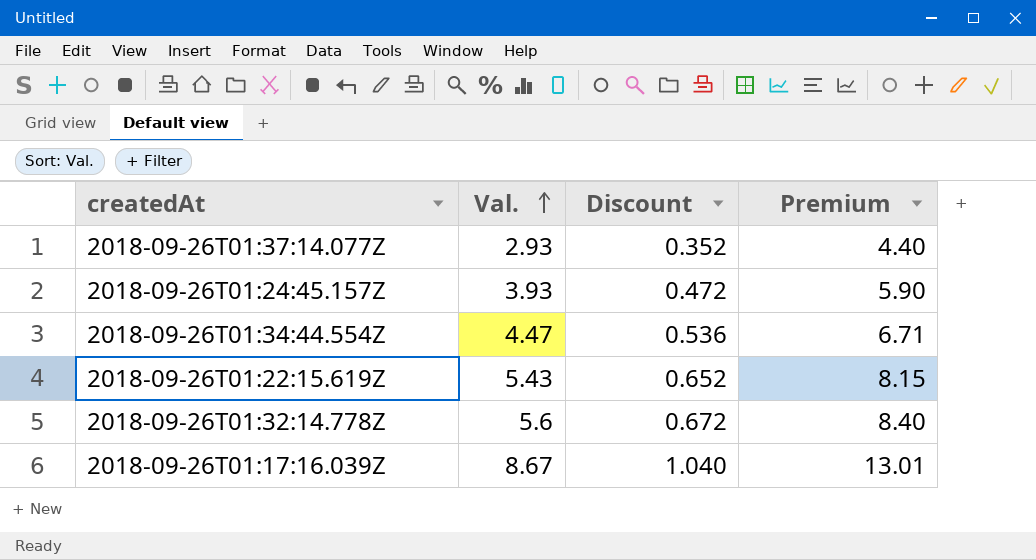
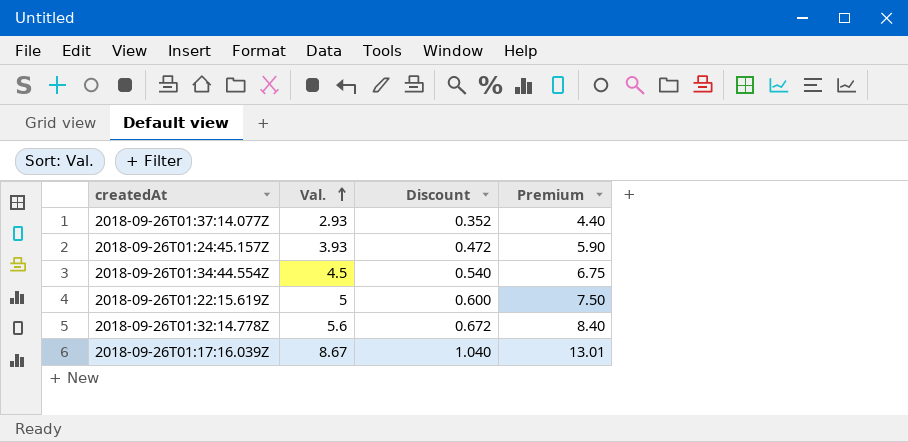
2018-09-26T01:34:44.554Z | Val.: 4.47 -> 4.5
2018-09-26T01:34:44.554Z | Discount: 0.536 -> 0.540
2018-09-26T01:34:44.554Z | Premium: 6.71 -> 6.75
2018-09-26T01:22:15.619Z | Val.: 5.43 -> 5
2018-09-26T01:22:15.619Z | Discount: 0.652 -> 0.600
2018-09-26T01:22:15.619Z | Premium: 8.15 -> 7.50

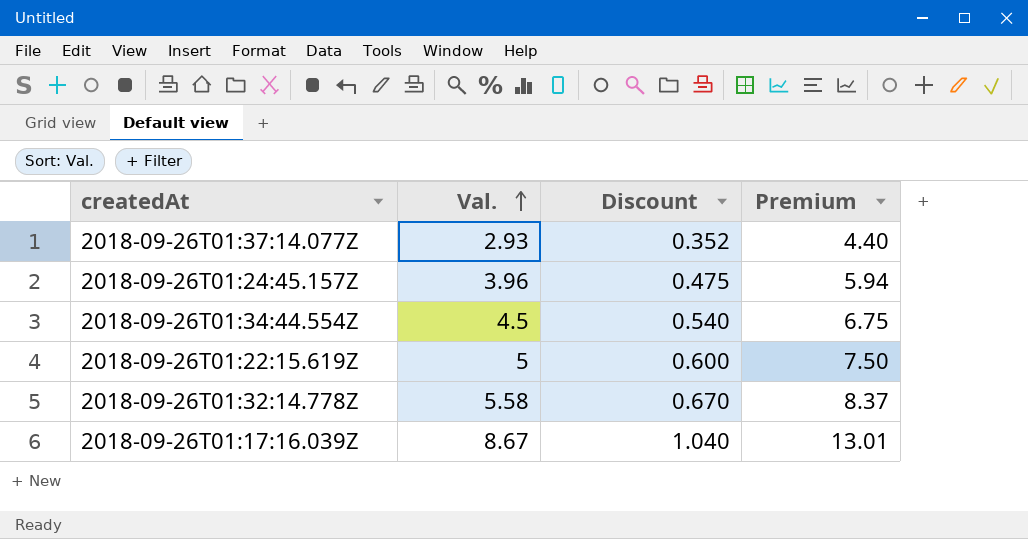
2018-09-26T01:24:45.157Z | Val.: 3.93 -> 3.96
2018-09-26T01:24:45.157Z | Discount: 0.472 -> 0.475
2018-09-26T01:24:45.157Z | Premium: 5.90 -> 5.94
2018-09-26T01:32:14.778Z | Val.: 5.6 -> 5.58
2018-09-26T01:32:14.778Z | Discount: 0.672 -> 0.670
2018-09-26T01:32:14.778Z | Premium: 8.40 -> 8.37

